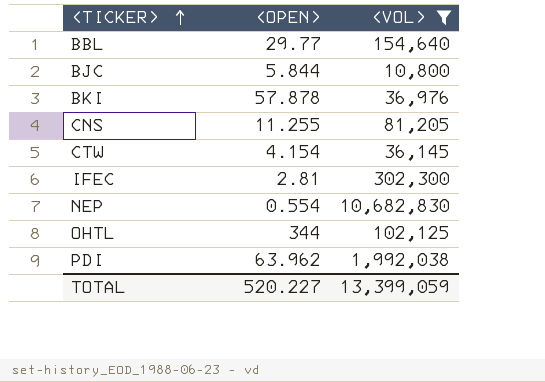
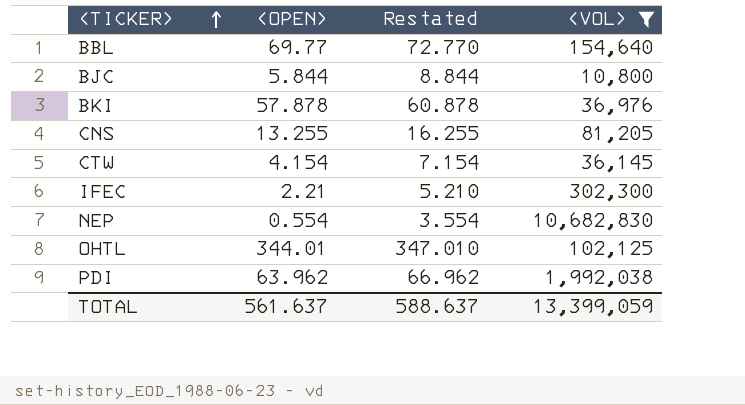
column Restated | formula: none -> [<OPEN>] + 3
BBL | <OPEN>: 29.77 -> 69.77
CNS | <OPEN>: 11.255 -> 13.255
IFEC | <OPEN>: 2.81 -> 2.21
OHTL | <OPEN>: 344 -> 344.01
TOTAL | <OPEN>: 520.227 -> 561.637

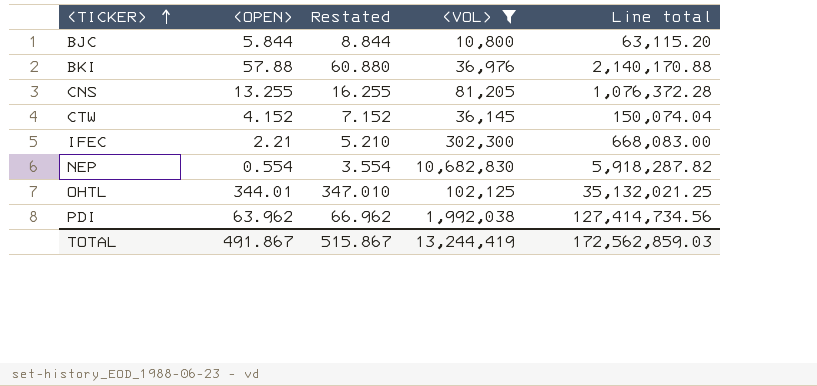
column Line total | formula: none -> [<OPEN>] * [<VOL>]
row BBL: 69.77 | 72.770 | 154,640 -> none
BKI | <OPEN>: 57.878 -> 57.88
BKI | Restated: 60.878 -> 60.880
CTW | <OPEN>: 4.154 -> 4.152
CTW | Restated: 7.154 -> 7.152
TOTAL | <OPEN>: 561.637 -> 491.867
TOTAL | Restated: 588.637 -> 515.867
TOTAL | <VOL>: 13,399,059 -> 13,244,419

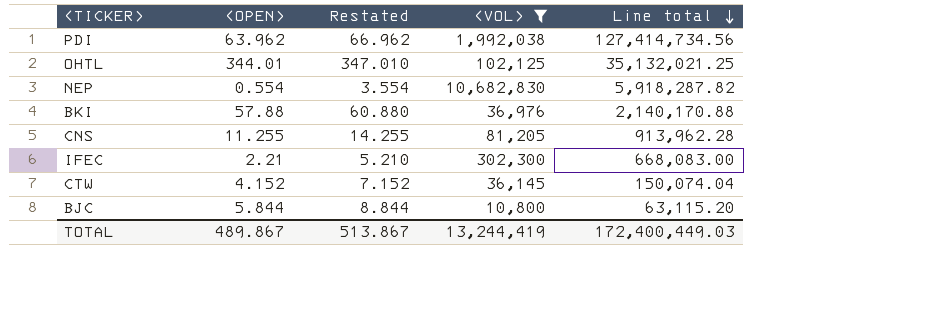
row order: <TICKER> ascending -> Line total descending
CNS | <OPEN>: 13.255 -> 11.255
CNS | Restated: 16.255 -> 14.255
CNS | Line total: 1,076,372.28 -> 913,962.28
TOTAL | <OPEN>: 491.867 -> 489.867
TOTAL | Restated: 515.867 -> 513.867
TOTAL | Line total: 172,562,859.03 -> 172,400,449.03

